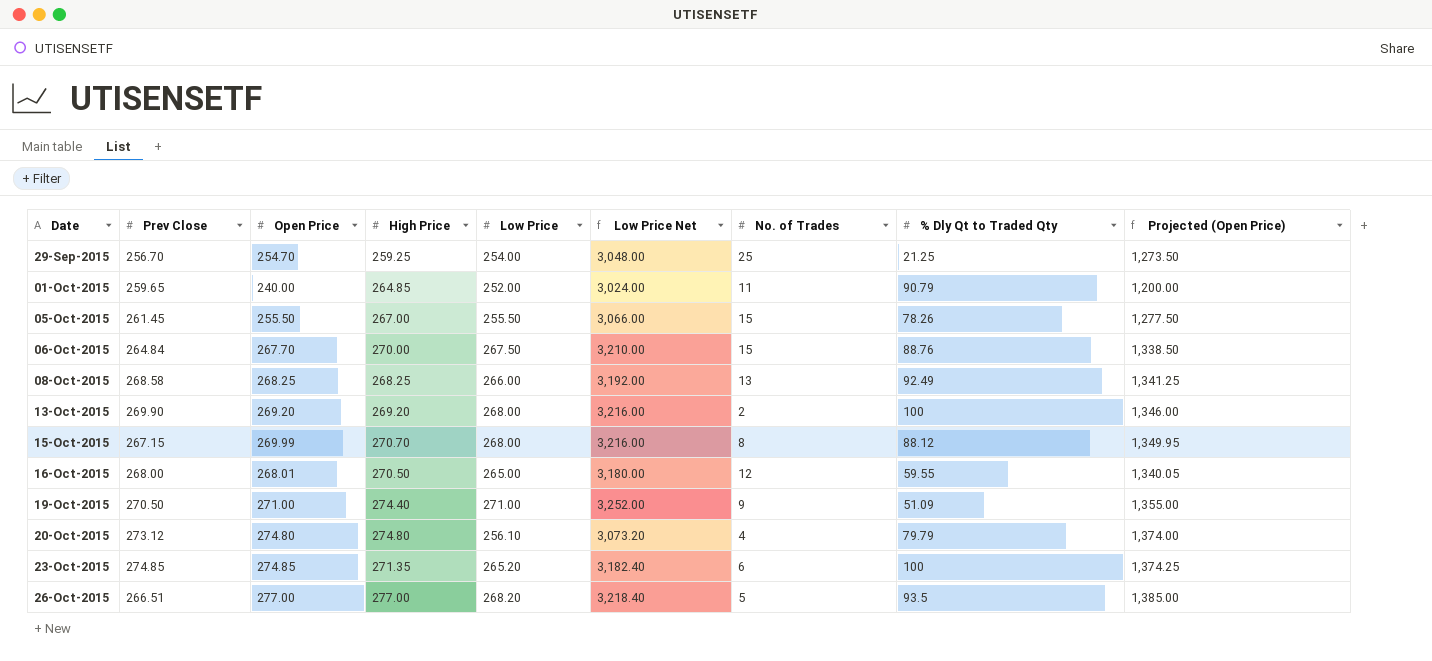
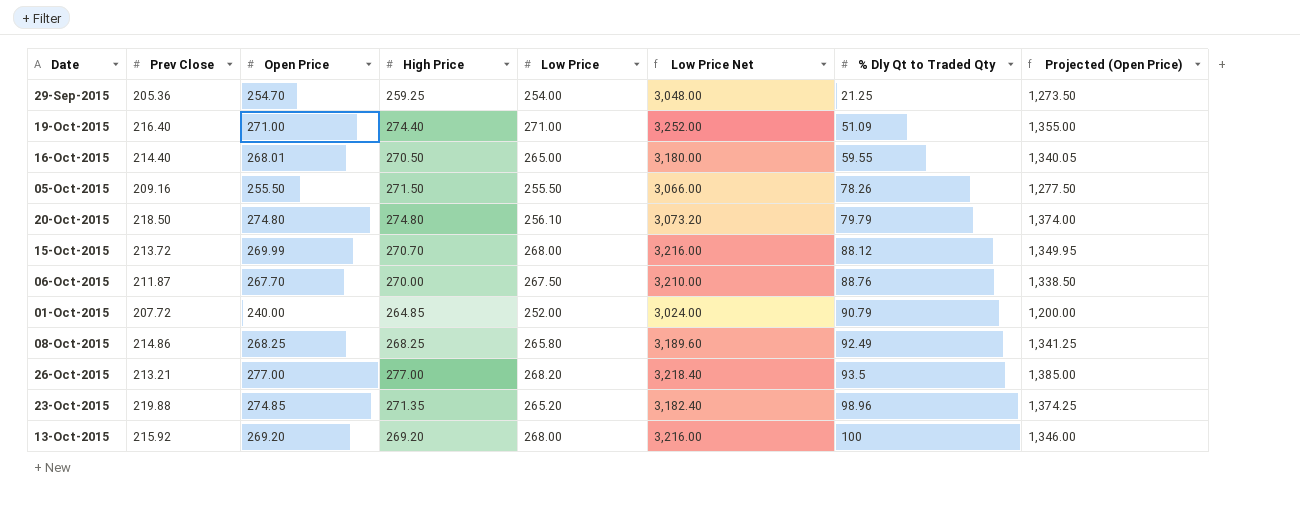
row order: Date ascending -> % Dly Qt to Traded Qty ascending
column No. of Trades | position: 7 -> none
29-Sep-2015 | Prev Close: 256.70 -> 205.36
19-Oct-2015 | Prev Close: 270.50 -> 216.40
16-Oct-2015 | Prev Close: 268.00 -> 214.40
05-Oct-2015 | Prev Close: 261.45 -> 209.16
05-Oct-2015 | High Price: 267.00 -> 271.50
20-Oct-2015 | Prev Close: 273.12 -> 218.50
15-Oct-2015 | Prev Close: 267.15 -> 213.72
06-Oct-2015 | Prev Close: 264.84 -> 211.87
01-Oct-2015 | Prev Close: 259.65 -> 207.72
08-Oct-2015 | Prev Close: 268.58 -> 214.86
08-Oct-2015 | Low Price: 266.00 -> 265.80
08-Oct-2015 | Low Price Net: 3,192.00 -> 3,189.60
26-Oct-2015 | Prev Close: 266.51 -> 213.21
23-Oct-2015 | Prev Close: 274.85 -> 219.88
23-Oct-2015 | % Dly Qt to Traded Qty: 100 -> 98.96
13-Oct-2015 | Prev Close: 269.90 -> 215.92

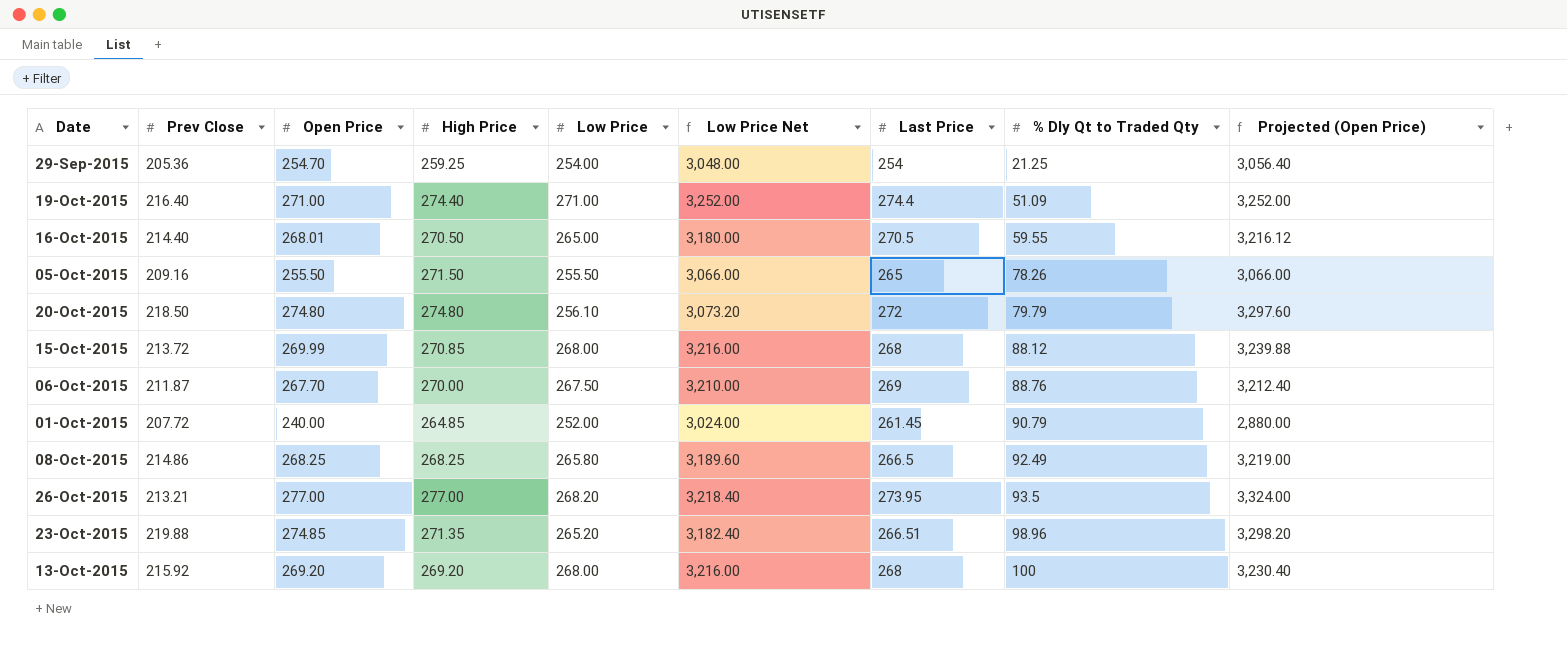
column Last Price | position: none -> 7
column Projected (Open Price) | formula: [Open Price] * 5 -> [Open Price] * 12
15-Oct-2015 | High Price: 270.70 -> 270.85

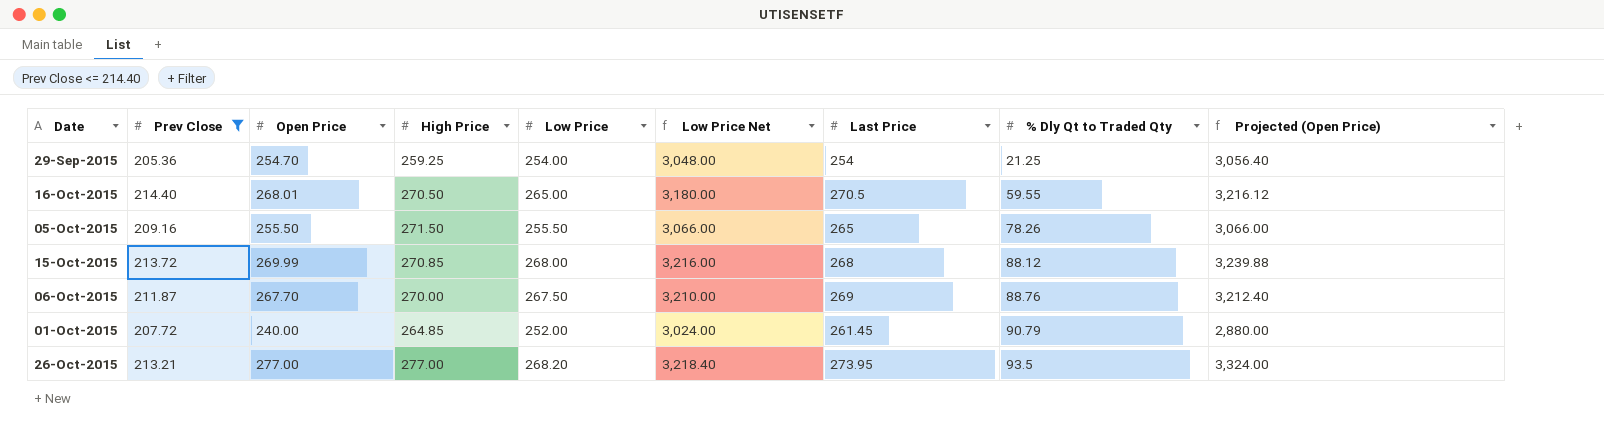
filter: none -> Prev Close <= 214.40

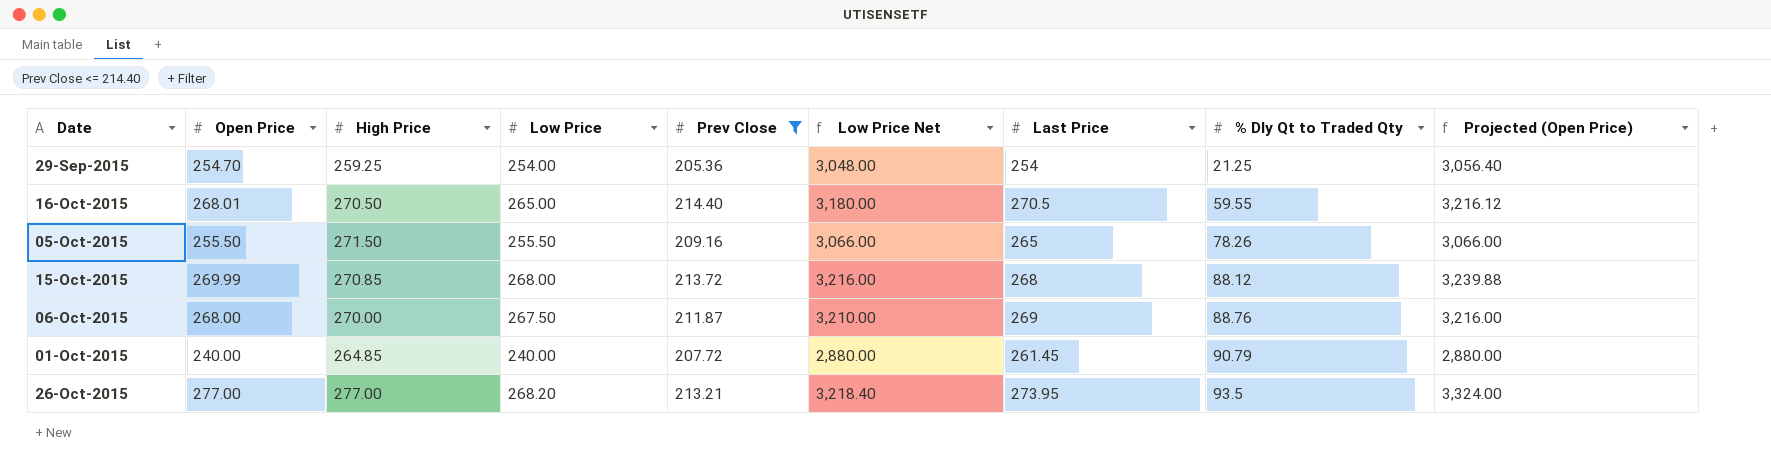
column Prev Close | position: 2 -> 5
06-Oct-2015 | Open Price: 267.70 -> 268.00
06-Oct-2015 | Projected (Open Price): 3,212.40 -> 3,216.00
01-Oct-2015 | Low Price: 252.00 -> 240.00
01-Oct-2015 | Low Price Net: 3,024.00 -> 2,880.00

